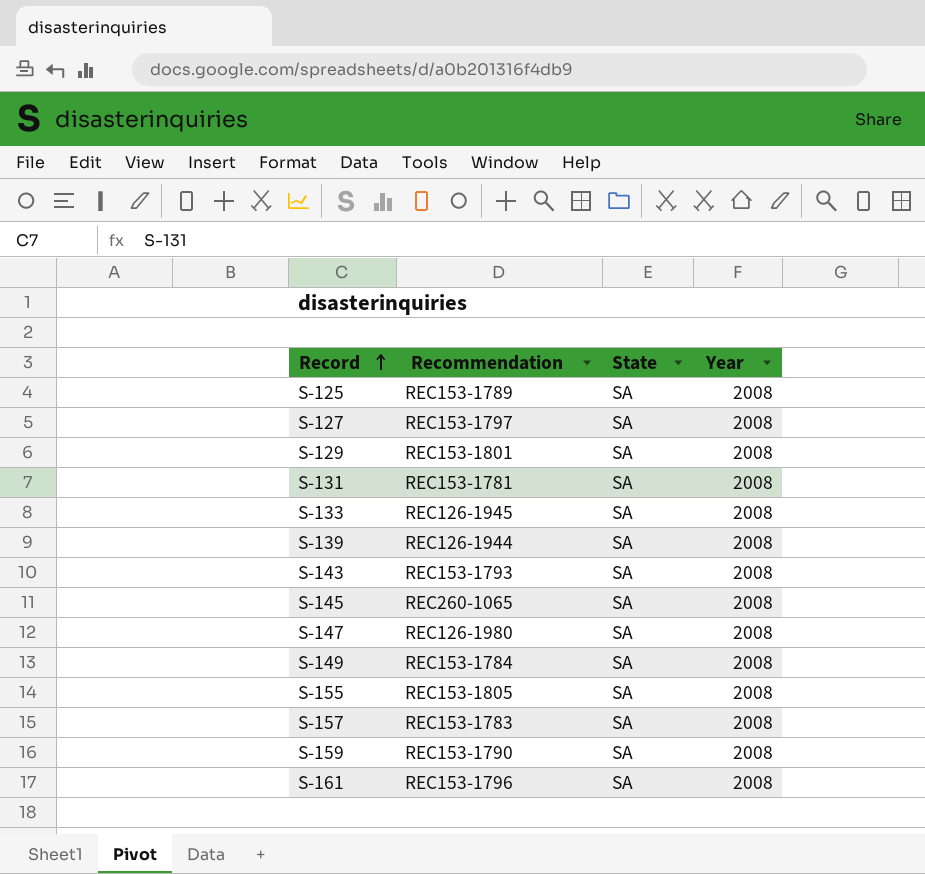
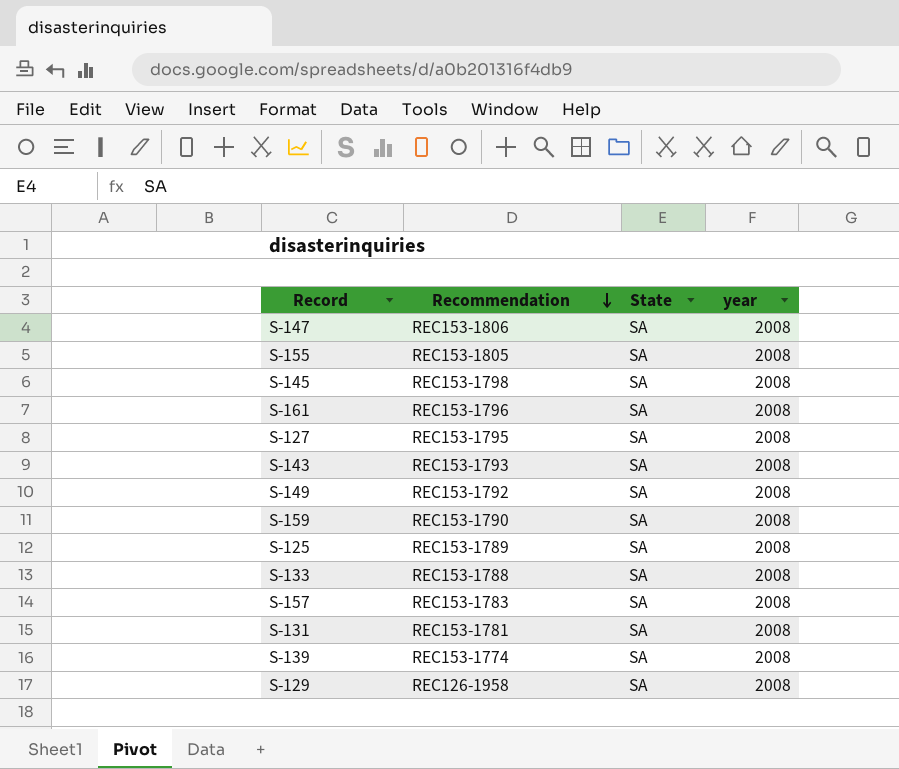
row order: Record ascending -> Recommendation descending
column name: Year -> year
S-147 | Recommendation: REC126-1980 -> REC153-1806
S-145 | Recommendation: REC260-1065 -> REC153-1798
S-127 | Recommendation: REC153-1797 -> REC153-1795
S-149 | Recommendation: REC153-1784 -> REC153-1792
S-133 | Recommendation: REC126-1945 -> REC153-1788
S-139 | Recommendation: REC126-1944 -> REC153-1774
S-129 | Recommendation: REC153-1801 -> REC126-1958

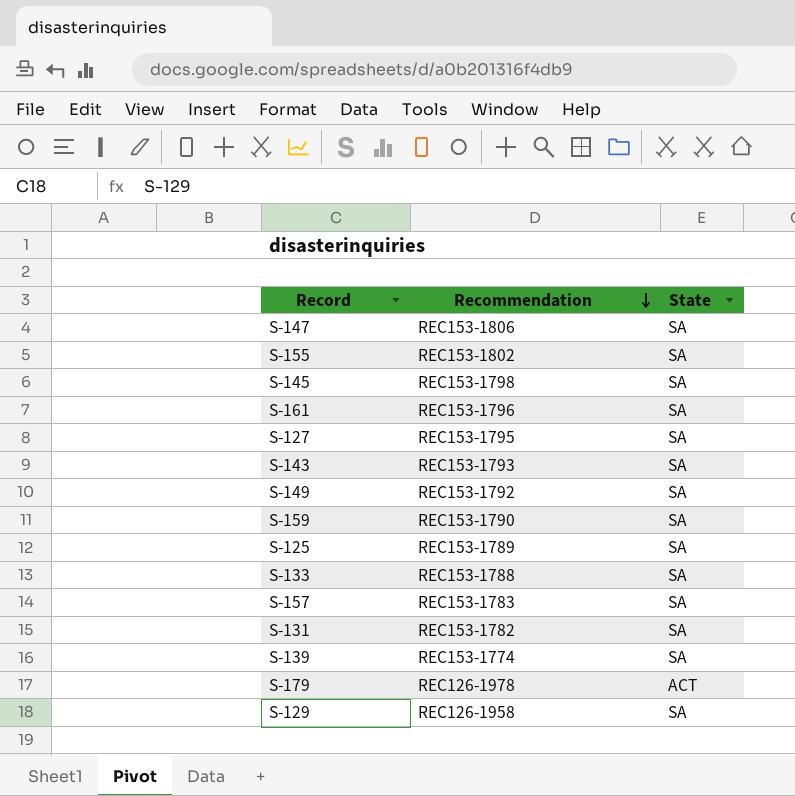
column year | position: 4 -> none
S-155 | Recommendation: REC153-1805 -> REC153-1802
S-131 | Recommendation: REC153-1781 -> REC153-1782
row S-179: none -> REC126-1978 | ACT

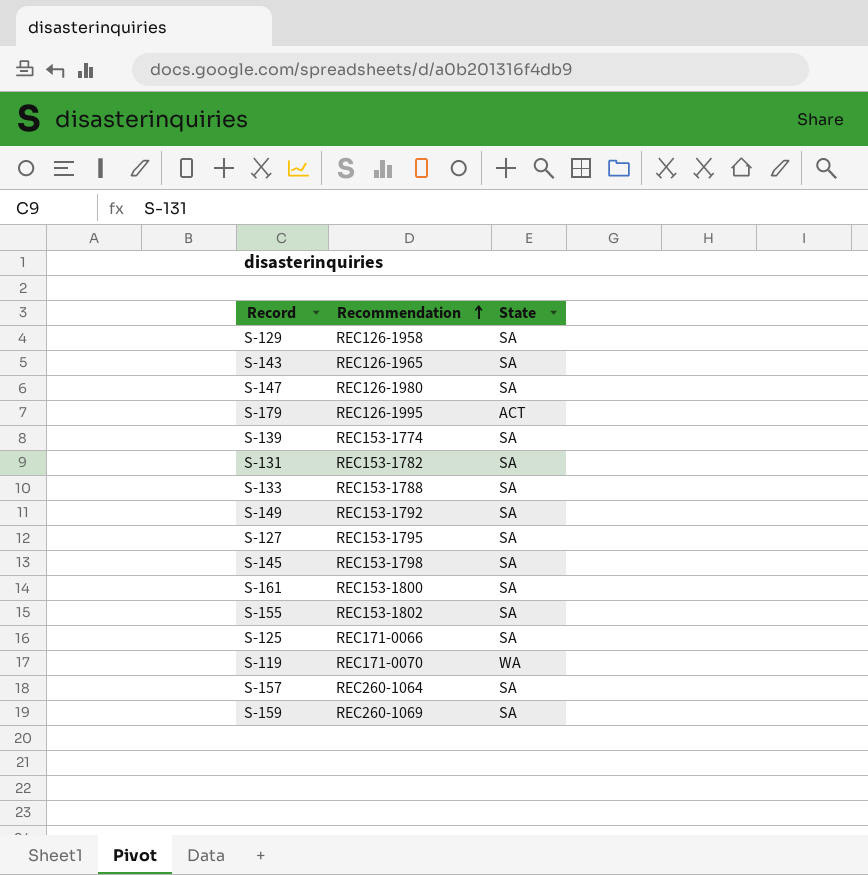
row order: Recommendation descending -> Recommendation ascending
S-143 | Recommendation: REC153-1793 -> REC126-1965
S-147 | Recommendation: REC153-1806 -> REC126-1980
S-179 | Recommendation: REC126-1978 -> REC126-1995
S-161 | Recommendation: REC153-1796 -> REC153-1800
S-125 | Recommendation: REC153-1789 -> REC171-0066
row S-119: none -> REC171-0070 | WA
S-157 | Recommendation: REC153-1783 -> REC260-1064
S-159 | Recommendation: REC153-1790 -> REC260-1069

